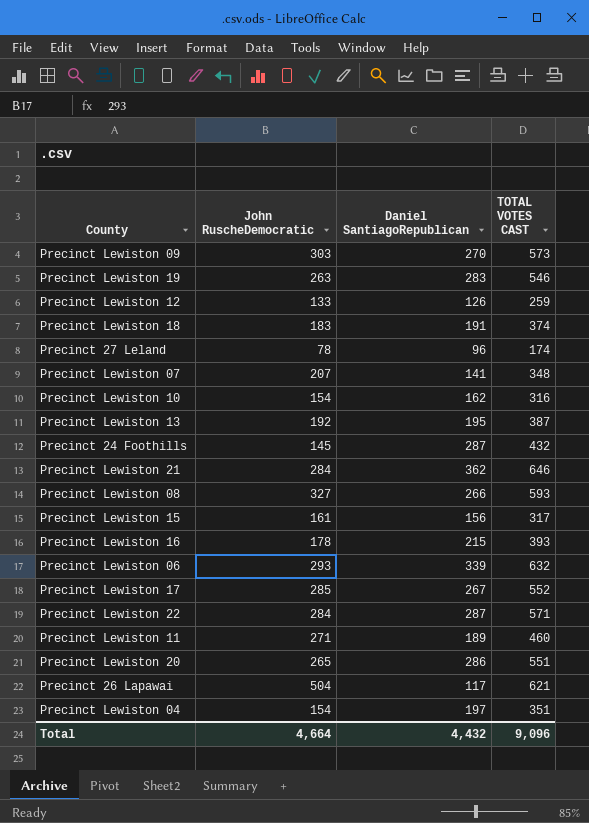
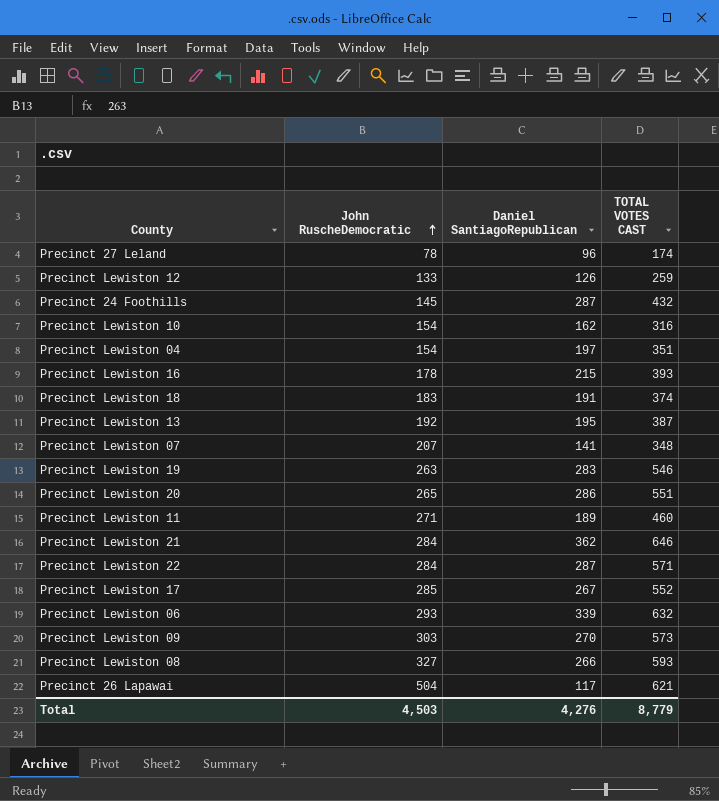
row order: none -> John RuscheDemocratic ascending
row Precinct Lewiston 15: 161 | 156 | 317 -> none
Total | John RuscheDemocratic: 4,664 -> 4,503
Total | Daniel SantiagoRepublican: 4,432 -> 4,276
Total | TOTAL VOTES CAST: 9,096 -> 8,779

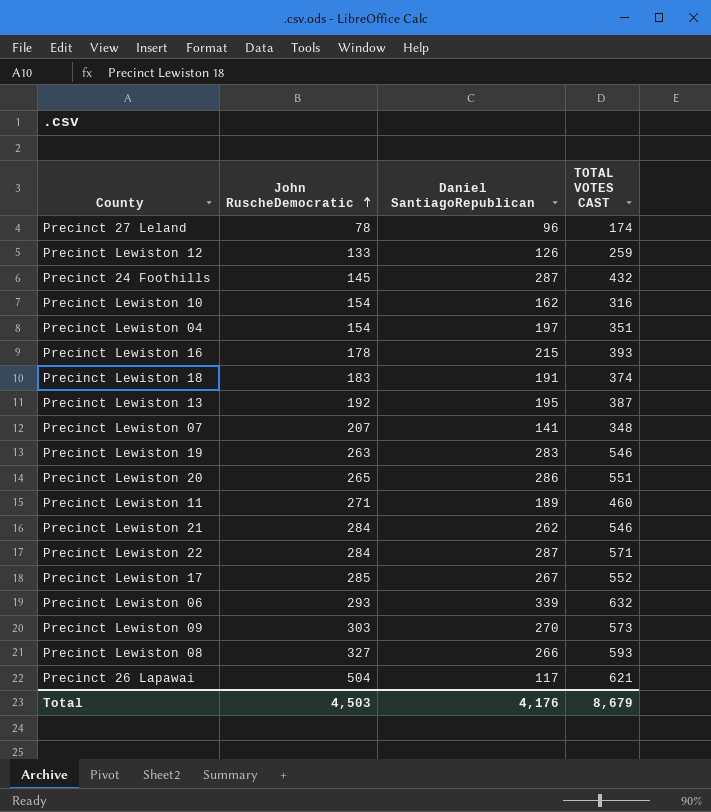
Precinct Lewiston 21 | Daniel SantiagoRepublican: 362 -> 262
Precinct Lewiston 21 | TOTAL VOTES CAST: 646 -> 546
Total | Daniel SantiagoRepublican: 4,276 -> 4,176
Total | TOTAL VOTES CAST: 8,779 -> 8,679

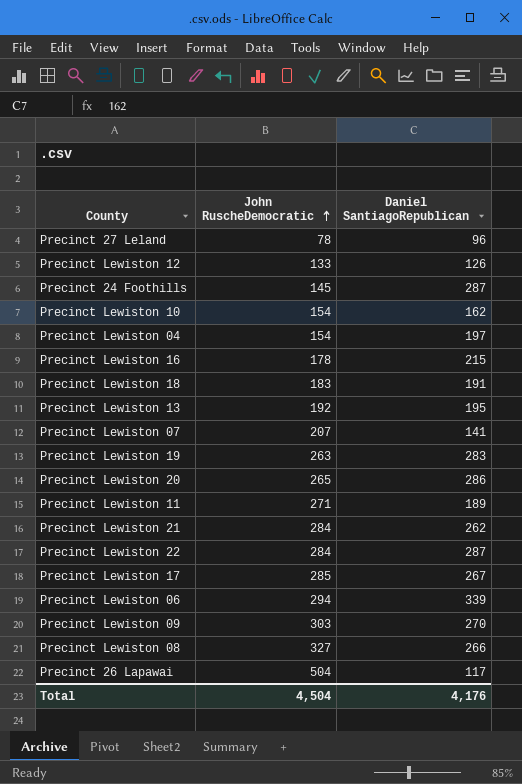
column TOTAL VOTES CAST | formula: [John RuscheDemocratic] + [Daniel SantiagoRepublican] -> none
Precinct Lewiston 06 | John RuscheDemocratic: 293 -> 294
Total | John RuscheDemocratic: 4,503 -> 4,504

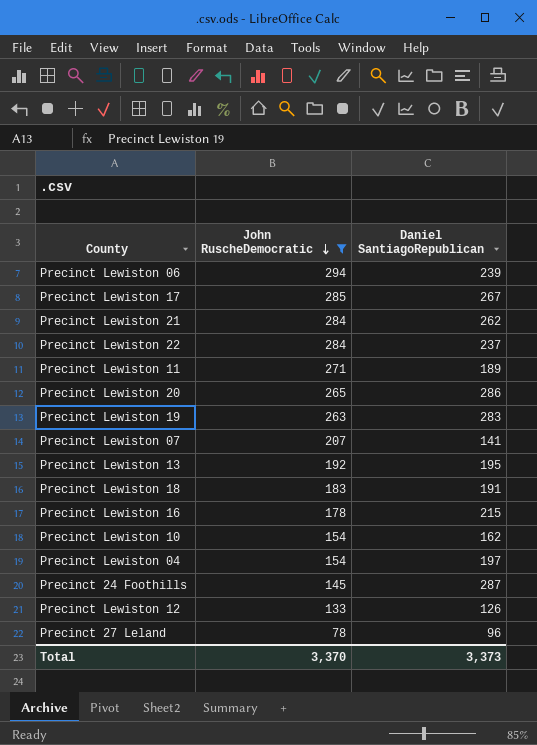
filter: none -> John RuscheDemocratic <= 294
row order: John RuscheDemocratic ascending -> John RuscheDemocratic descending
Precinct Lewiston 06 | Daniel SantiagoRepublican: 339 -> 239
Precinct Lewiston 22 | Daniel SantiagoRepublican: 287 -> 237
Total | John RuscheDemocratic: 4,504 -> 3,370
Total | Daniel SantiagoRepublican: 4,176 -> 3,373

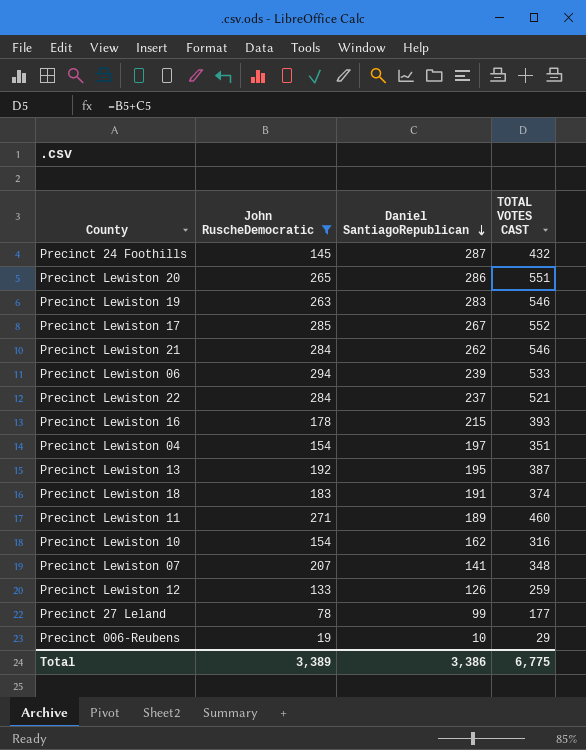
row order: John RuscheDemocratic descending -> Daniel SantiagoRepublican descending
column TOTAL VOTES CAST | formula: none -> [John RuscheDemocratic] + [Daniel SantiagoRepublican]
Precinct 27 Leland | Daniel SantiagoRepublican: 96 -> 99
row Precinct 006-Reubens: none -> 19 | 10 | 29
Total | John RuscheDemocratic: 3,370 -> 3,389
Total | Daniel SantiagoRepublican: 3,373 -> 3,386

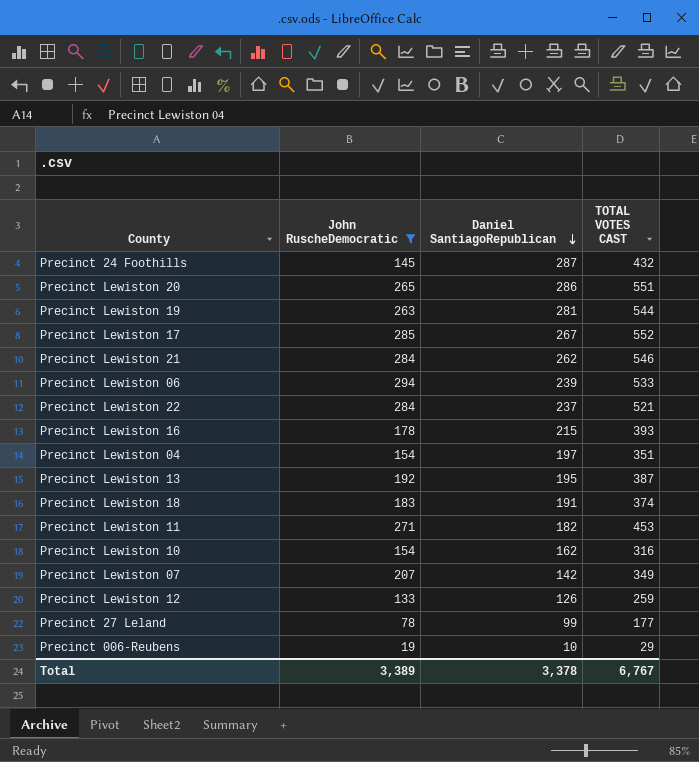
Precinct Lewiston 19 | Daniel SantiagoRepublican: 283 -> 281
Precinct Lewiston 19 | TOTAL VOTES CAST: 546 -> 544
Precinct Lewiston 11 | Daniel SantiagoRepublican: 189 -> 182
Precinct Lewiston 11 | TOTAL VOTES CAST: 460 -> 453
Precinct Lewiston 07 | Daniel SantiagoRepublican: 141 -> 142
Precinct Lewiston 07 | TOTAL VOTES CAST: 348 -> 349
Total | Daniel SantiagoRepublican: 3,386 -> 3,378
Total | TOTAL VOTES CAST: 6,775 -> 6,767

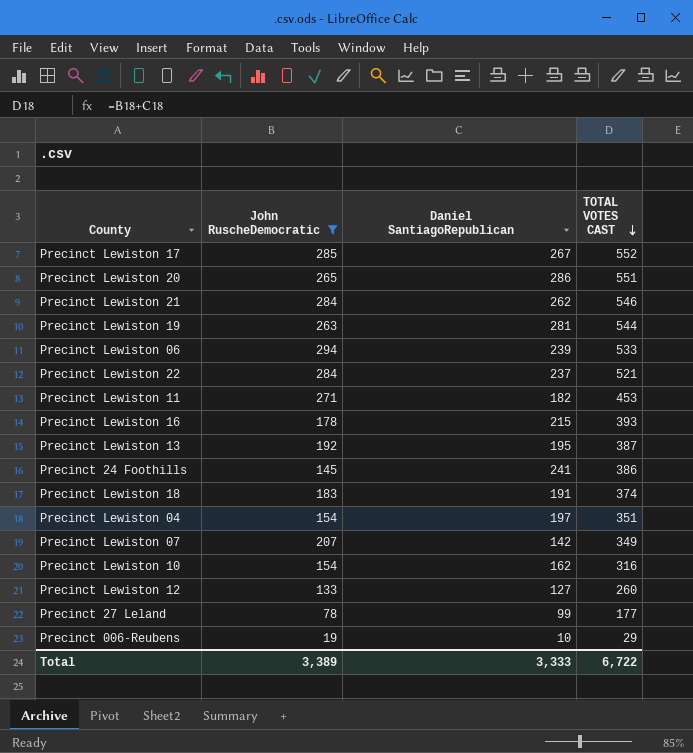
row order: Daniel SantiagoRepublican descending -> TOTAL VOTES CAST descending
Precinct 24 Foothills | Daniel SantiagoRepublican: 287 -> 241
Precinct 24 Foothills | TOTAL VOTES CAST: 432 -> 386
Precinct Lewiston 12 | Daniel SantiagoRepublican: 126 -> 127
Precinct Lewiston 12 | TOTAL VOTES CAST: 259 -> 260
Total | Daniel SantiagoRepublican: 3,378 -> 3,333
Total | TOTAL VOTES CAST: 6,767 -> 6,722

